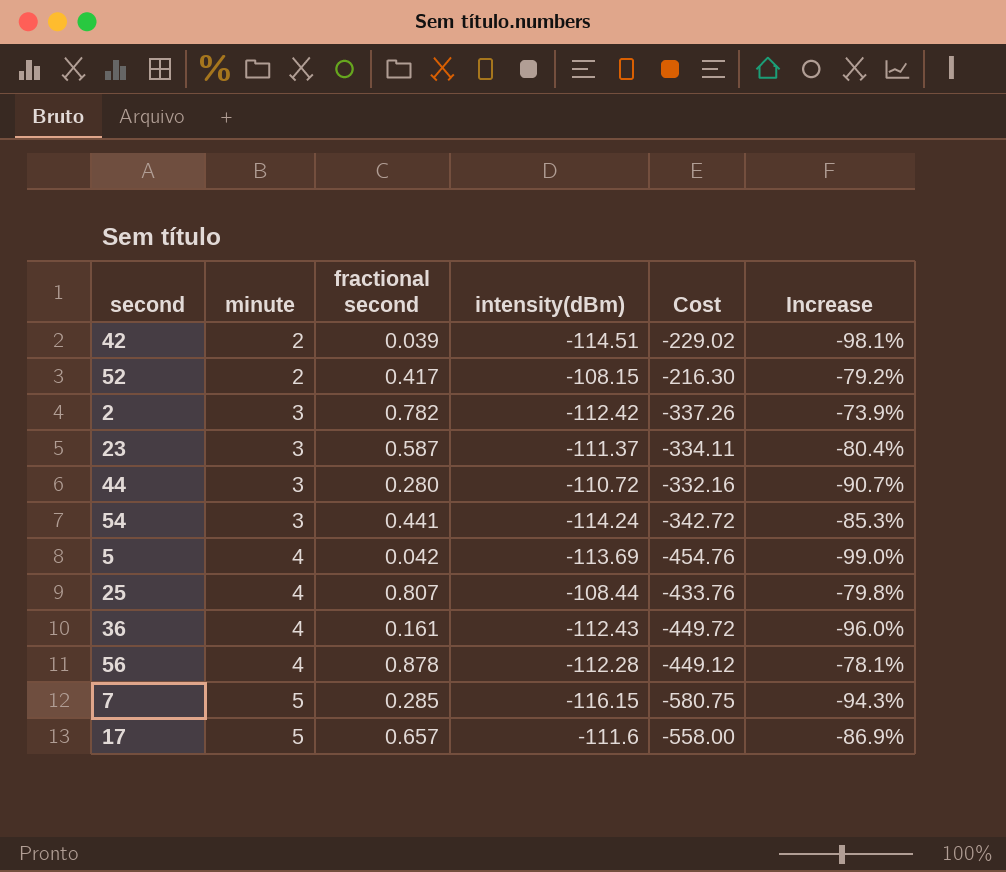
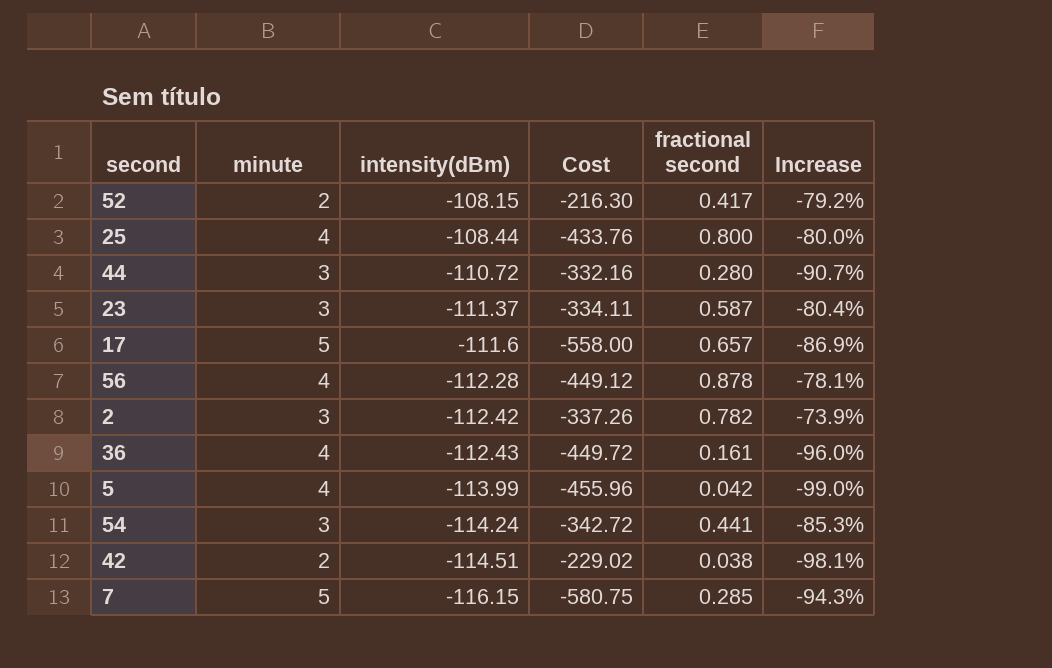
row order: minute ascending -> intensity(dBm) descending
column fractional second | position: 3 -> 5
25 | fractional second: 0.807 -> 0.800
25 | Increase: -79.8% -> -80.0%
5 | intensity(dBm): -113.69 -> -113.99
5 | Cost: -454.76 -> -455.96
42 | fractional second: 0.039 -> 0.038

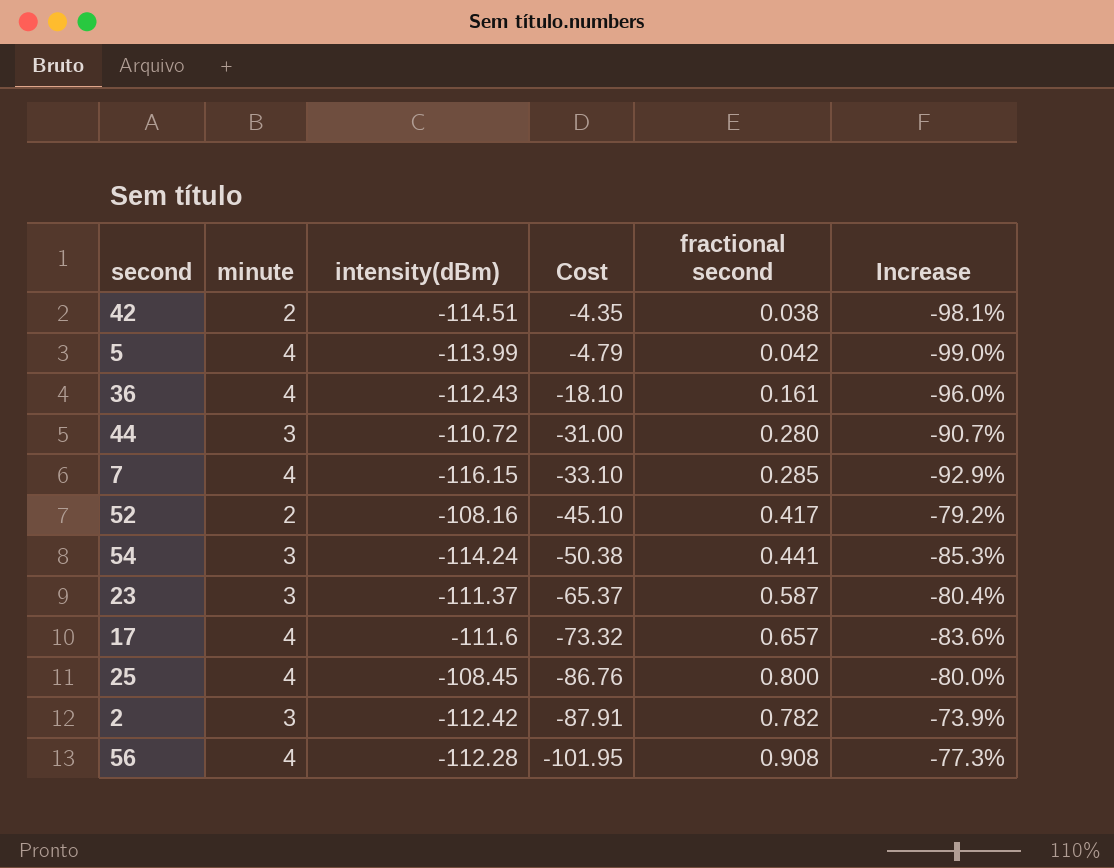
row order: intensity(dBm) descending -> Cost descending
column Cost | formula: [minute] * [intensity(dBm)] -> [intensity(dBm)] * [fractional second]
7 | minute: 5 -> 4
7 | Increase: -94.3% -> -92.9%
52 | intensity(dBm): -108.15 -> -108.16
17 | minute: 5 -> 4
17 | Increase: -86.9% -> -83.6%
25 | intensity(dBm): -108.44 -> -108.45
56 | fractional second: 0.878 -> 0.908
56 | Increase: -78.1% -> -77.3%

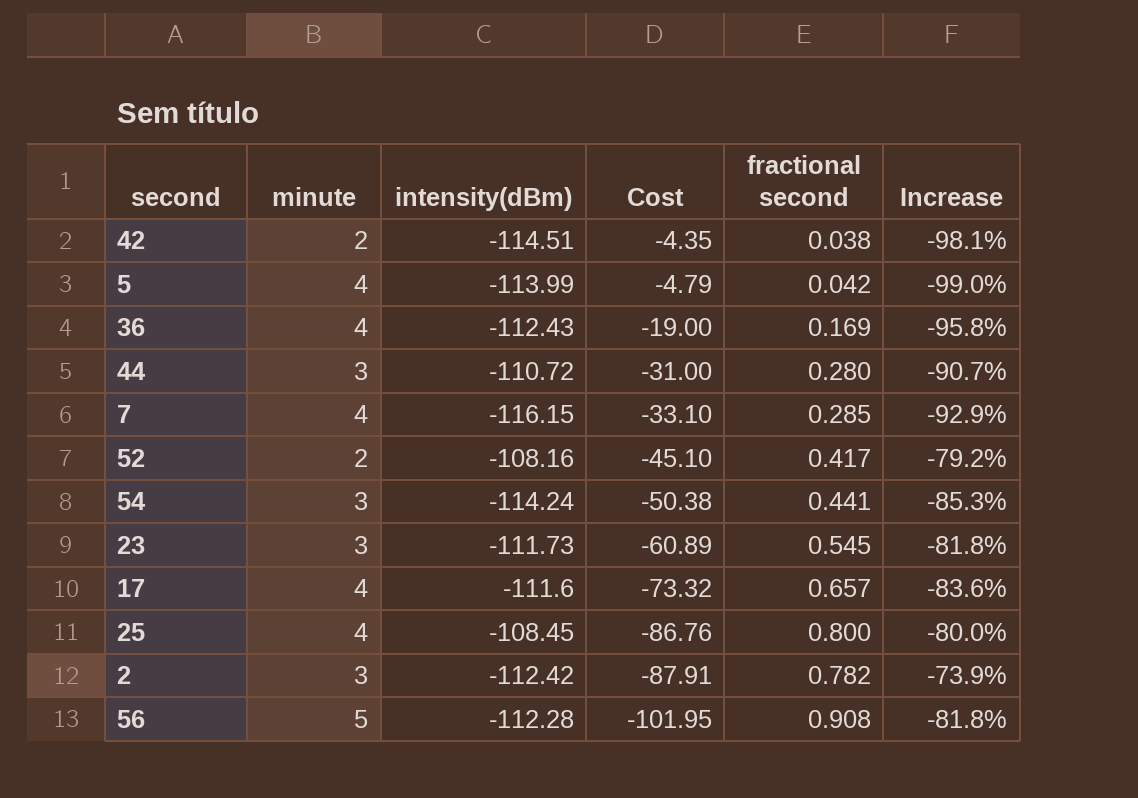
36 | Cost: -18.10 -> -19.00
36 | fractional second: 0.161 -> 0.169
36 | Increase: -96.0% -> -95.8%
23 | intensity(dBm): -111.37 -> -111.73
23 | Cost: -65.37 -> -60.89
23 | fractional second: 0.587 -> 0.545
23 | Increase: -80.4% -> -81.8%
56 | minute: 4 -> 5
56 | Increase: -77.3% -> -81.8%

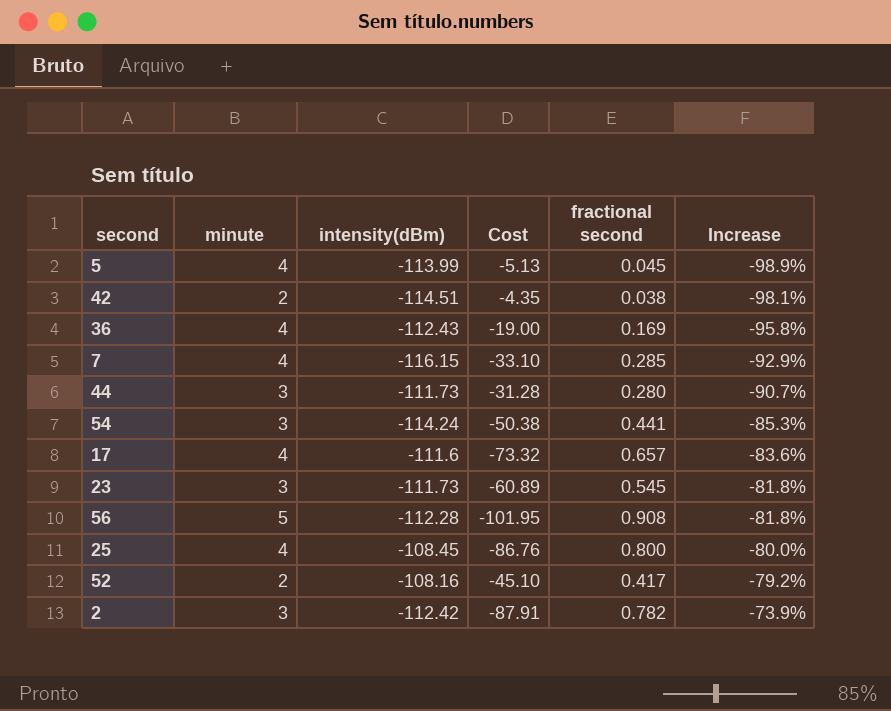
row order: Cost descending -> Increase ascending
5 | Cost: -4.79 -> -5.13
5 | fractional second: 0.042 -> 0.045
5 | Increase: -99.0% -> -98.9%
44 | intensity(dBm): -110.72 -> -111.73
44 | Cost: -31.00 -> -31.28

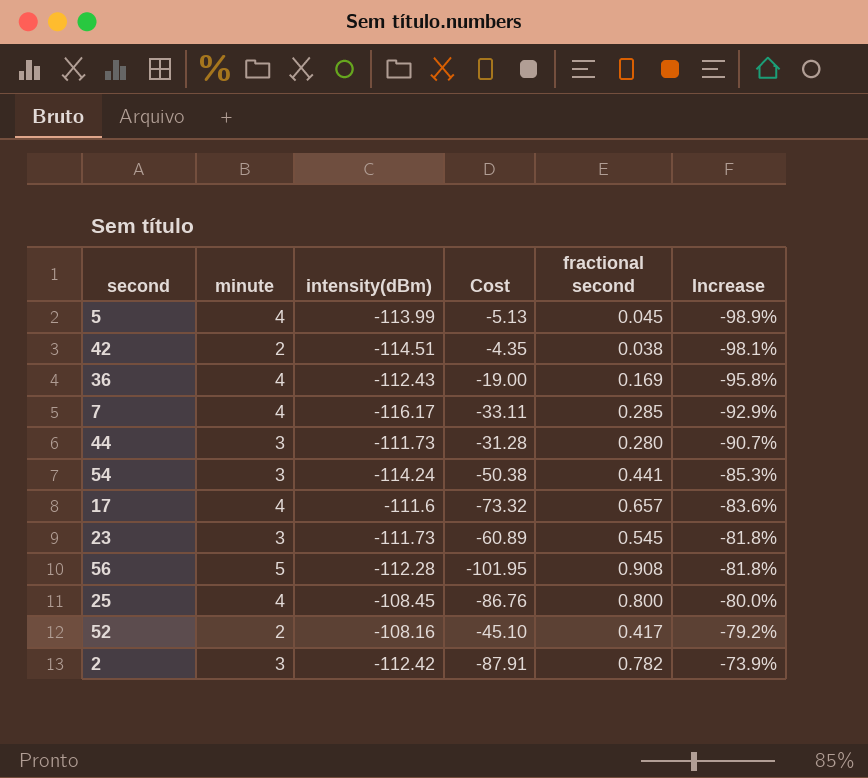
7 | intensity(dBm): -116.15 -> -116.17
7 | Cost: -33.10 -> -33.11

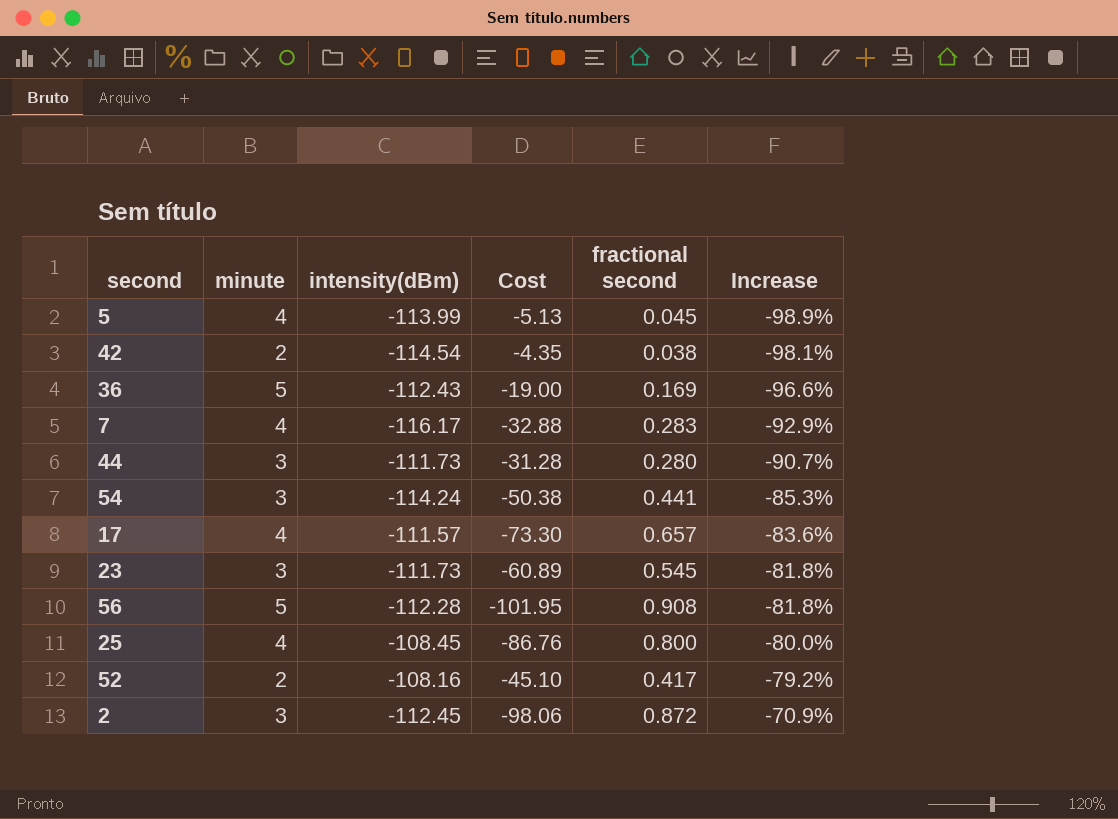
42 | intensity(dBm): -114.51 -> -114.54
36 | minute: 4 -> 5
36 | Increase: -95.8% -> -96.6%
7 | Cost: -33.11 -> -32.88
7 | fractional second: 0.285 -> 0.283
17 | intensity(dBm): -111.6 -> -111.57
17 | Cost: -73.32 -> -73.30
2 | intensity(dBm): -112.42 -> -112.45
2 | Cost: -87.91 -> -98.06
2 | fractional second: 0.782 -> 0.872
2 | Increase: -73.9% -> -70.9%

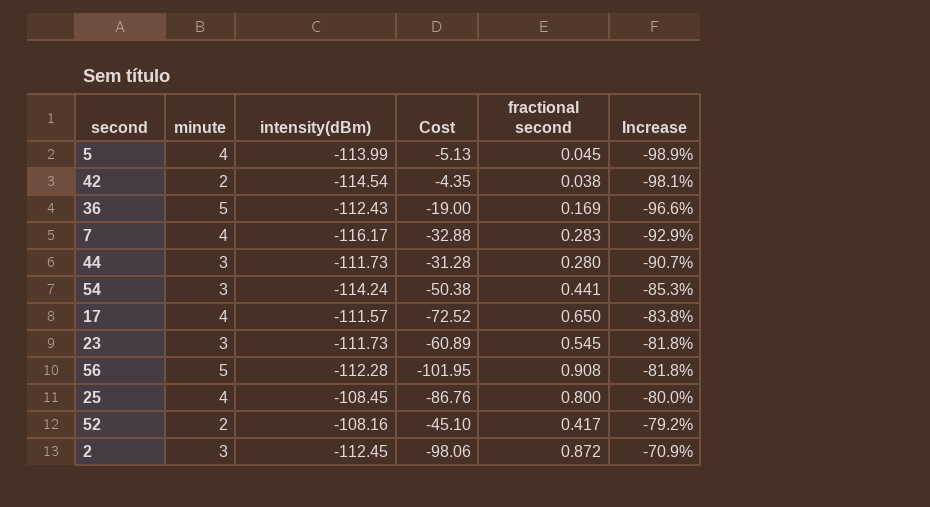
17 | Cost: -73.30 -> -72.52
17 | fractional second: 0.657 -> 0.650
17 | Increase: -83.6% -> -83.8%

